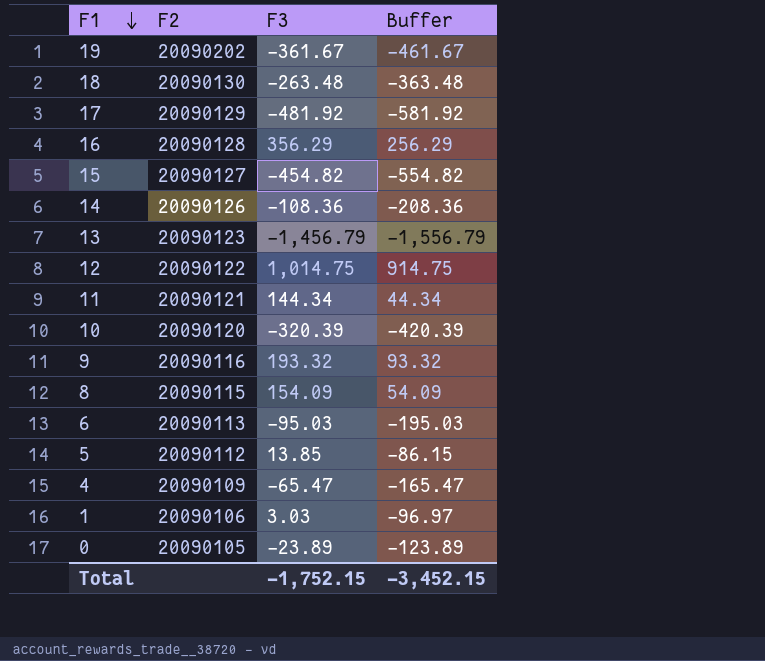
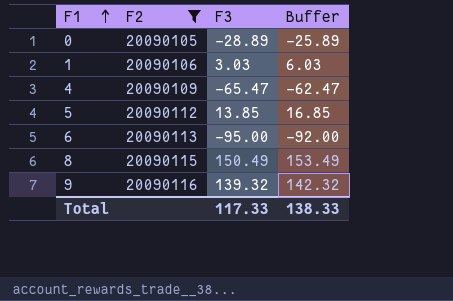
filter: none -> F2 <= 20090116
row order: F1 descending -> F1 ascending
column Buffer | formula: [F3] - 100 -> [F3] + 3
0 | F3: -23.89 -> -28.89
6 | F3: -95.03 -> -95.00
8 | F3: 154.09 -> 150.49
9 | F3: 193.32 -> 139.32
Total | F3: -1,752.15 -> 117.33
Total | Buffer: -3,452.15 -> 138.33

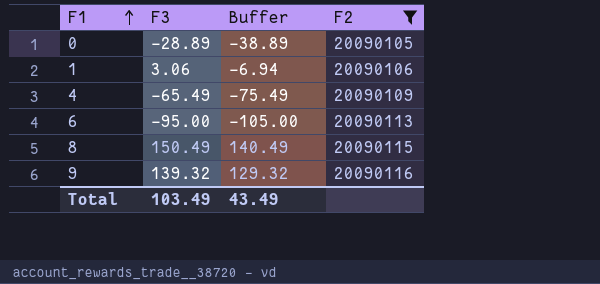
column Buffer | formula: [F3] + 3 -> [F3] - 10
column F2 | position: 2 -> 4
row 5: 20090112 | 13.85 | 16.85 -> none
1 | F3: 3.03 -> 3.06
4 | F3: -65.47 -> -65.49
Total | F3: 117.33 -> 103.49
Total | Buffer: 138.33 -> 43.49

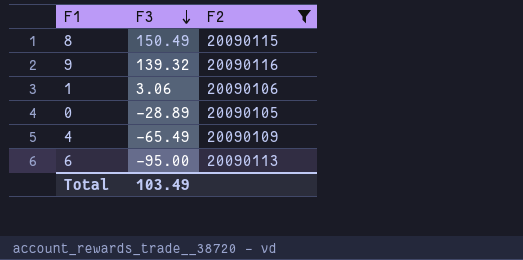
row order: F1 ascending -> F3 descending
column Buffer | formula: [F3] - 10 -> none

